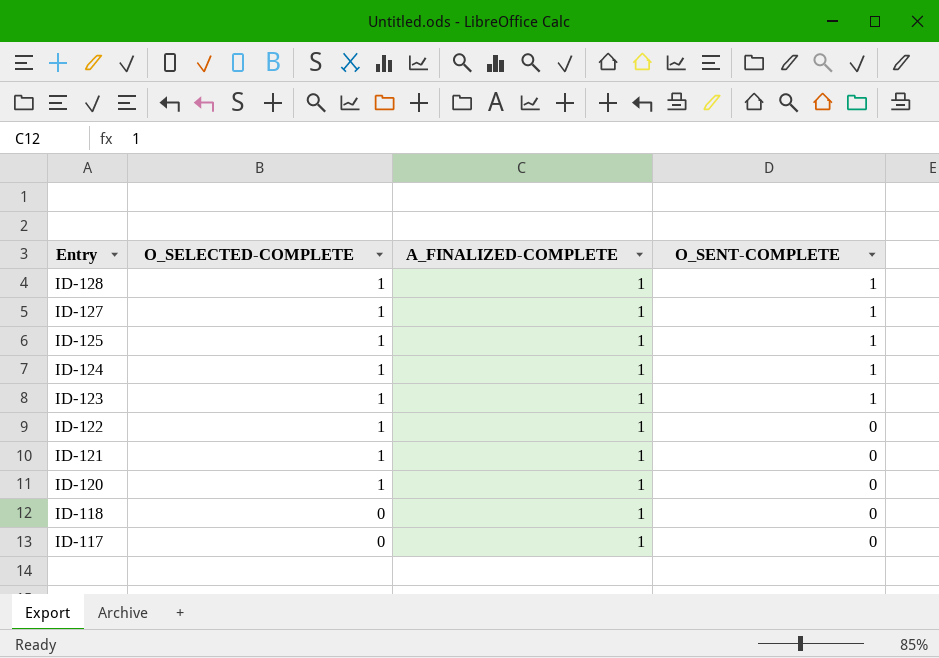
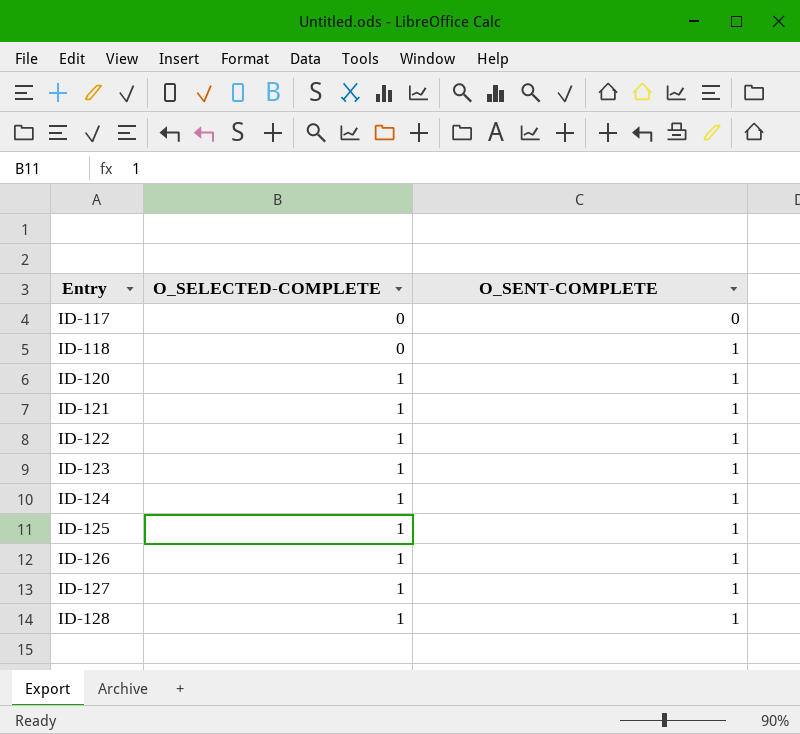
row order: Entry descending -> Entry ascending
column A_FINALIZED-COMPLETE | position: 3 -> none
ID-118 | O_SENT-COMPLETE: 0 -> 1
ID-120 | O_SENT-COMPLETE: 0 -> 1
ID-121 | O_SENT-COMPLETE: 0 -> 1
ID-122 | O_SENT-COMPLETE: 0 -> 1
row ID-126: none -> 1 | 1

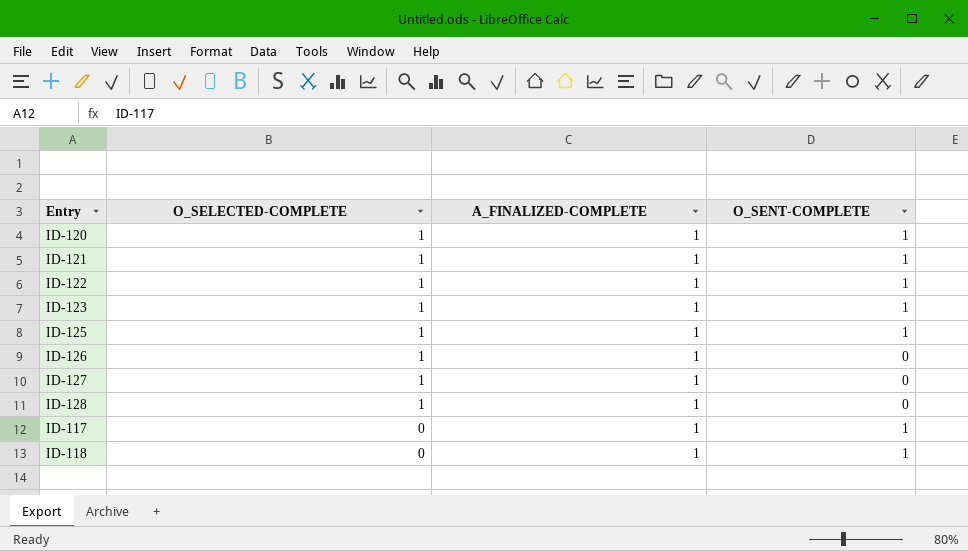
row order: Entry ascending -> O_SELECTED-COMPLETE descending
column A_FINALIZED-COMPLETE | position: none -> 3
row ID-124: 1 | 1 -> none
ID-126 | O_SENT-COMPLETE: 1 -> 0
ID-127 | O_SENT-COMPLETE: 1 -> 0
ID-128 | O_SENT-COMPLETE: 1 -> 0
ID-117 | O_SENT-COMPLETE: 0 -> 1

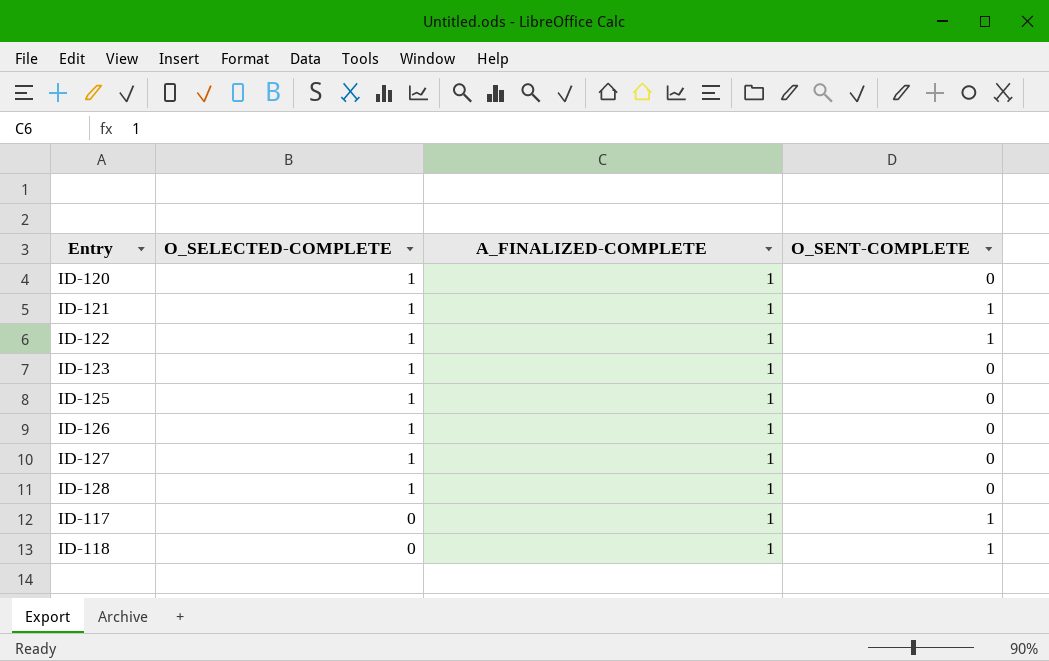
ID-120 | O_SENT-COMPLETE: 1 -> 0
ID-123 | O_SENT-COMPLETE: 1 -> 0
ID-125 | O_SENT-COMPLETE: 1 -> 0

